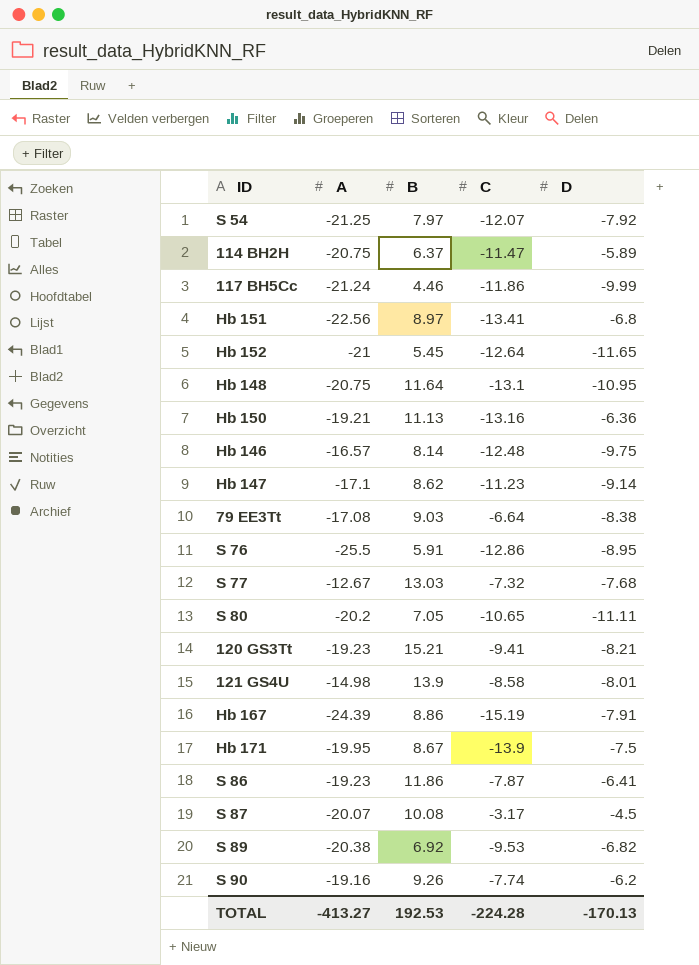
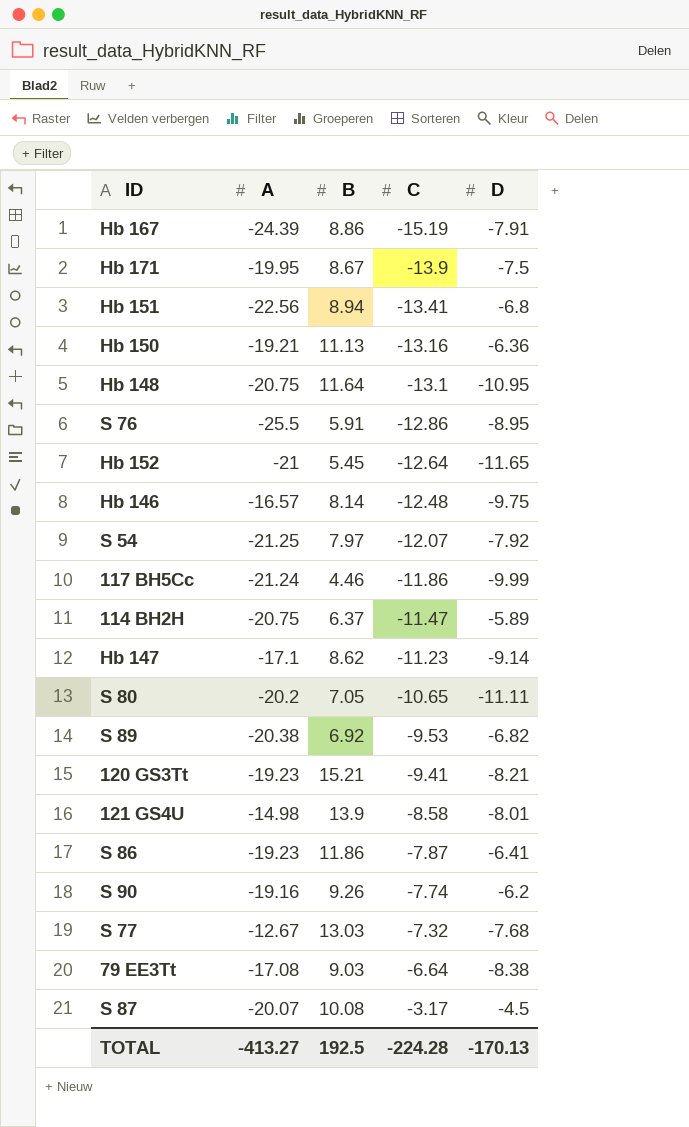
row order: none -> C ascending
Hb 151 | B: 8.97 -> 8.94
TOTAL | B: 192.53 -> 192.5

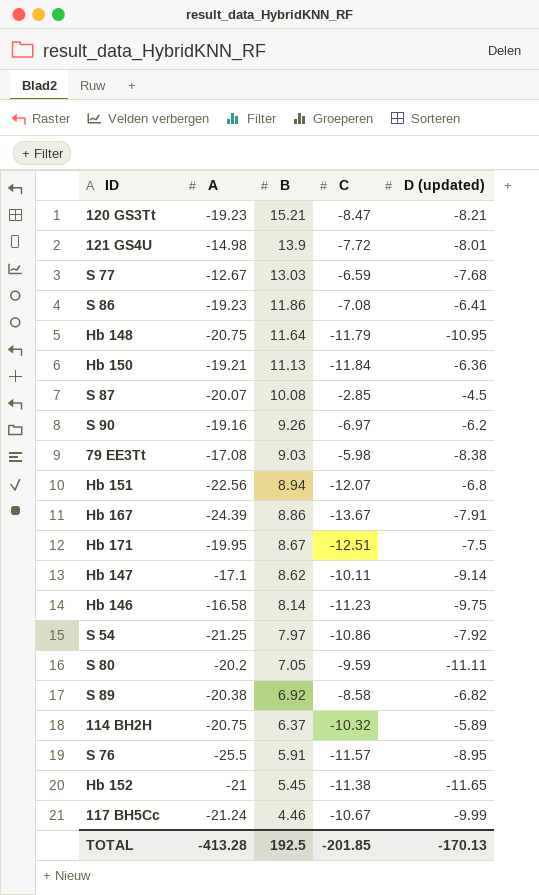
row order: C ascending -> B descending
column name: D -> D (updated)
120 GS3Tt | C: -9.41 -> -8.47
121 GS4U | C: -8.58 -> -7.72
S 77 | C: -7.32 -> -6.59
S 86 | C: -7.87 -> -7.08
Hb 148 | C: -13.1 -> -11.79
Hb 150 | C: -13.16 -> -11.84
S 87 | C: -3.17 -> -2.85
S 90 | C: -7.74 -> -6.97
79 EE3Tt | C: -6.64 -> -5.98
Hb 151 | C: -13.41 -> -12.07
Hb 167 | C: -15.19 -> -13.67
Hb 171 | C: -13.9 -> -12.51
Hb 147 | C: -11.23 -> -10.11
Hb 146 | A: -16.57 -> -16.58
Hb 146 | C: -12.48 -> -11.23
S 54 | C: -12.07 -> -10.86
S 80 | C: -10.65 -> -9.59
S 89 | C: -9.53 -> -8.58
114 BH2H | C: -11.47 -> -10.32
S 76 | C: -12.86 -> -11.57
Hb 152 | C: -12.64 -> -11.38
117 BH5Cc | C: -11.86 -> -10.67
TOTAL | A: -413.27 -> -413.28
TOTAL | C: -224.28 -> -201.85

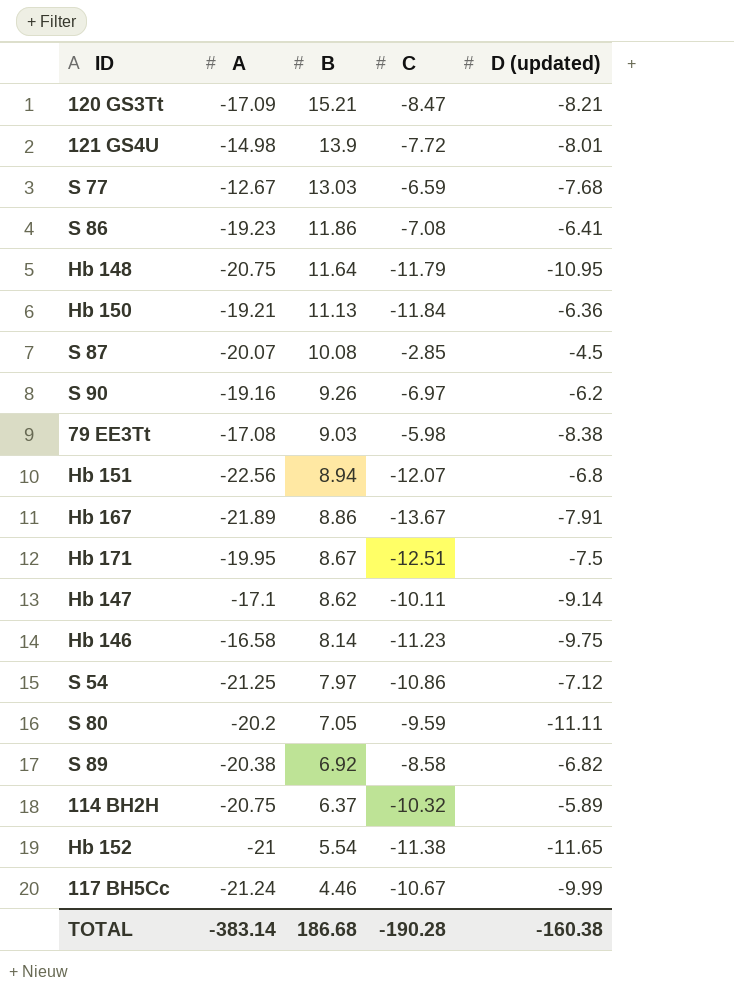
row S 76: -25.5 | 5.91 | -11.57 | -8.95 -> none
120 GS3Tt | A: -19.23 -> -17.09
Hb 167 | A: -24.39 -> -21.89
S 54 | D (updated): -7.92 -> -7.12
Hb 152 | B: 5.45 -> 5.54
TOTAL | A: -413.28 -> -383.14
TOTAL | B: 192.5 -> 186.68
TOTAL | C: -201.85 -> -190.28
TOTAL | D (updated): -170.13 -> -160.38

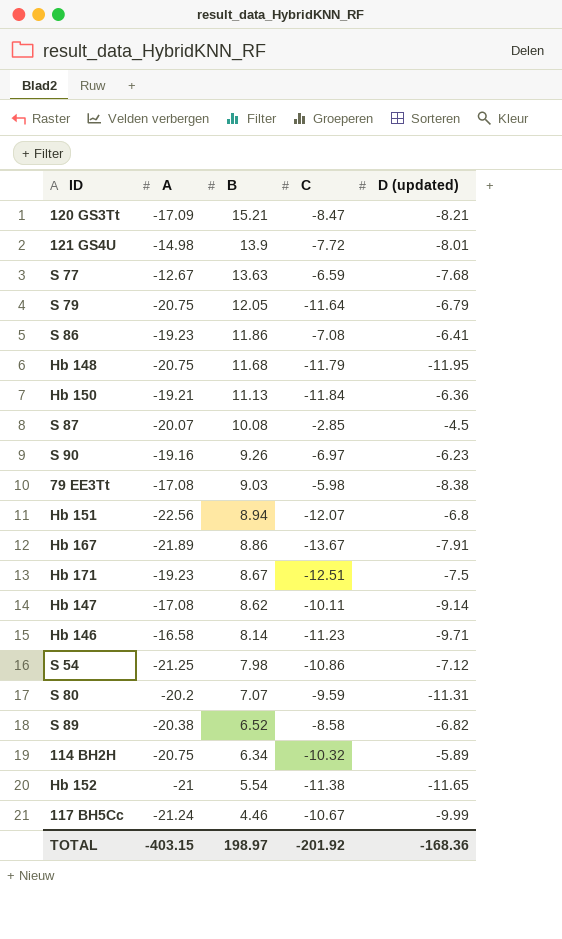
S 77 | B: 13.03 -> 13.63
row S 79: none -> -20.75 | 12.05 | -11.64 | -6.79
Hb 148 | B: 11.64 -> 11.68
Hb 148 | D (updated): -10.95 -> -11.95
S 90 | D (updated): -6.2 -> -6.23
Hb 171 | A: -19.95 -> -19.23
Hb 147 | A: -17.1 -> -17.08
Hb 146 | D (updated): -9.75 -> -9.71
S 54 | B: 7.97 -> 7.98
S 80 | B: 7.05 -> 7.07
S 80 | D (updated): -11.11 -> -11.31
S 89 | B: 6.92 -> 6.52
114 BH2H | B: 6.37 -> 6.34
TOTAL | A: -383.14 -> -403.15
TOTAL | B: 186.68 -> 198.97
TOTAL | C: -190.28 -> -201.92
TOTAL | D (updated): -160.38 -> -168.36

